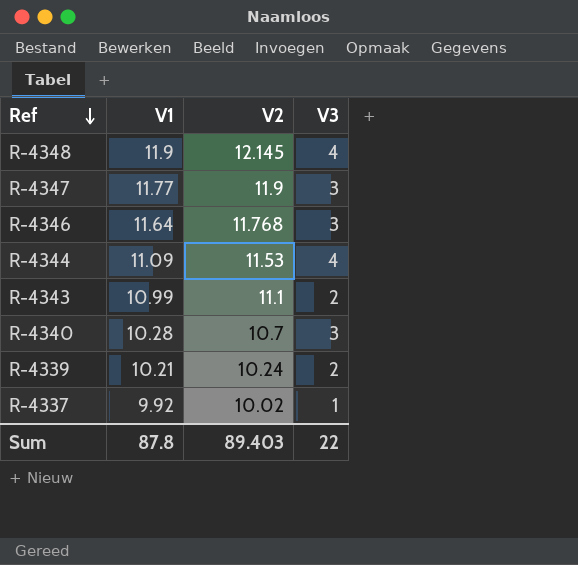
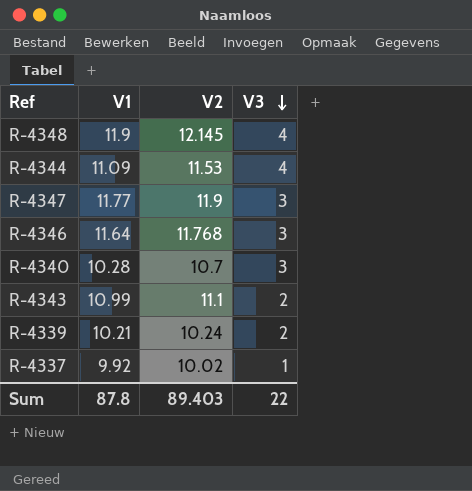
row order: Ref descending -> V3 descending

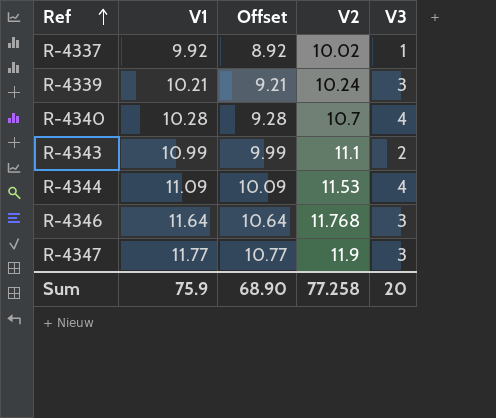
row order: V3 descending -> Ref ascending
column Offset | formula: none -> [V1] - 1
row R-4348: 11.9 | 12.145 | 4 -> none
R-4339 | V3: 2 -> 3
R-4340 | V3: 3 -> 4
Sum | V1: 87.8 -> 75.9
Sum | V2: 89.403 -> 77.258
Sum | V3: 22 -> 20

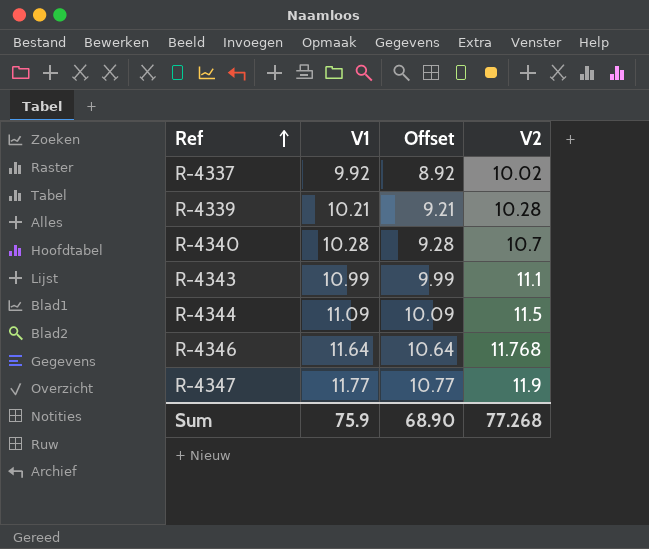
column V3 | position: 5 -> none
R-4339 | V2: 10.24 -> 10.28
R-4344 | V2: 11.53 -> 11.5
Sum | V2: 77.258 -> 77.268

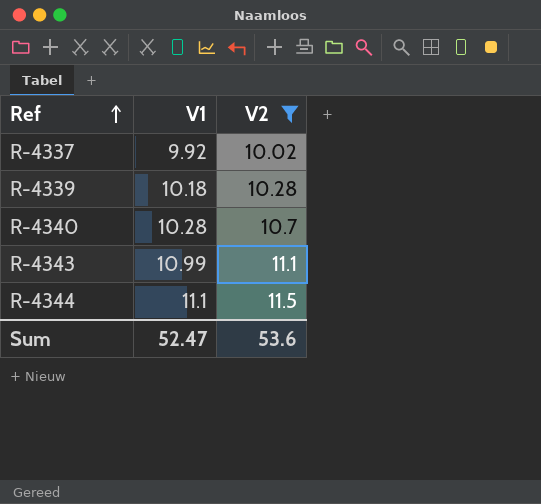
filter: none -> V2 <= 11.5
column Offset | formula: [V1] - 1 -> none
R-4339 | V1: 10.21 -> 10.18
R-4344 | V1: 11.09 -> 11.1
Sum | V1: 75.9 -> 52.47
Sum | V2: 77.268 -> 53.6

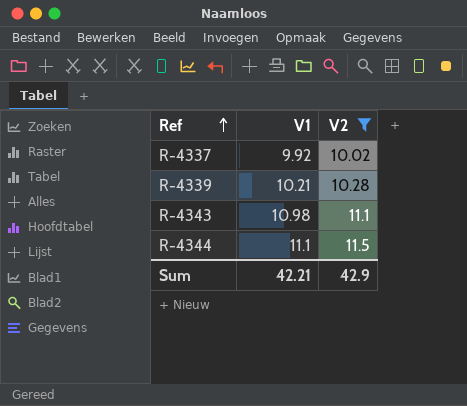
row R-4340: 10.28 | 10.7 -> none
R-4339 | V1: 10.18 -> 10.21
R-4343 | V1: 10.99 -> 10.98
Sum | V1: 52.47 -> 42.21
Sum | V2: 53.6 -> 42.9

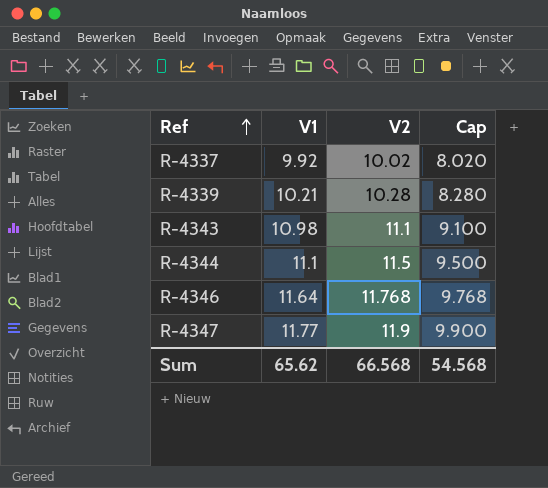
filter: V2 <= 11.5 -> none
column Cap | formula: none -> [V2] - 2
Sum | V1: 42.21 -> 65.62
Sum | V2: 42.9 -> 66.568

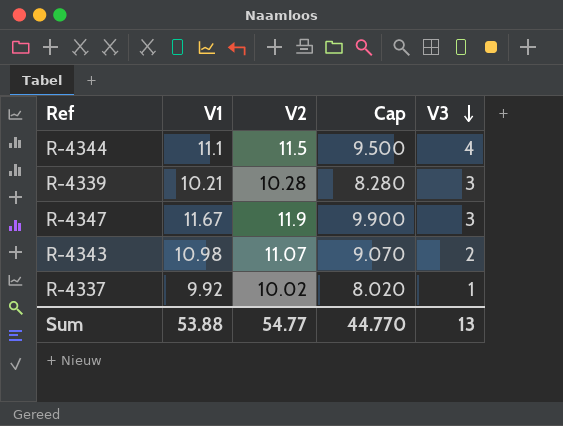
row order: Ref ascending -> V3 descending
column V3 | position: none -> 5
row R-4346: 11.64 | 11.768 | 9.768 -> none
R-4347 | V1: 11.77 -> 11.67
R-4343 | V2: 11.1 -> 11.07
R-4343 | Cap: 9.100 -> 9.070
Sum | V1: 65.62 -> 53.88
Sum | V2: 66.568 -> 54.77
Sum | Cap: 54.568 -> 44.770

